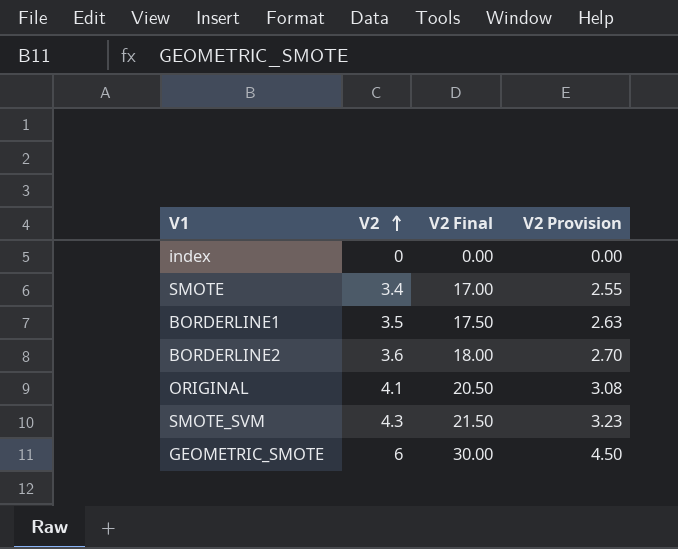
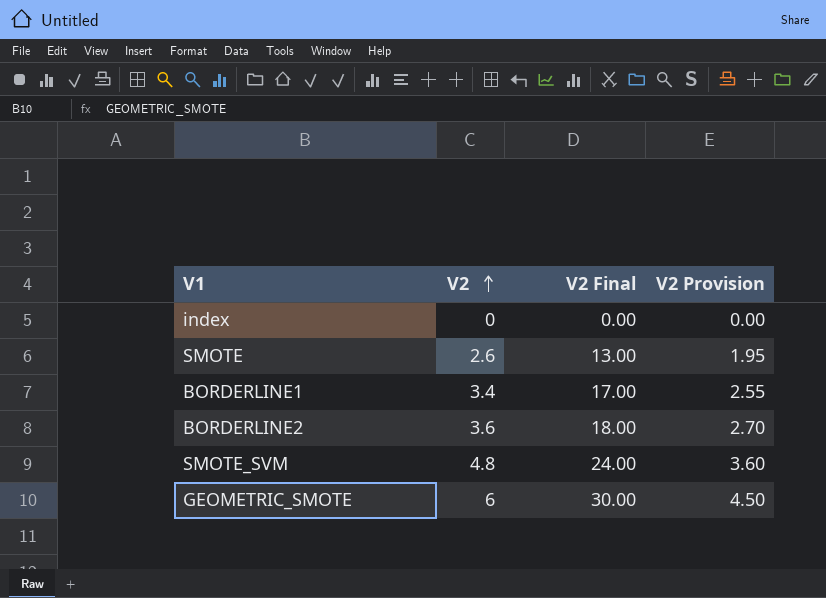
row ORIGINAL: 4.1 | 20.50 | 3.08 -> none
SMOTE | V2: 3.4 -> 2.6
SMOTE | V2 Final: 17.00 -> 13.00
SMOTE | V2 Provision: 2.55 -> 1.95
BORDERLINE1 | V2: 3.5 -> 3.4
BORDERLINE1 | V2 Final: 17.50 -> 17.00
BORDERLINE1 | V2 Provision: 2.63 -> 2.55
SMOTE_SVM | V2: 4.3 -> 4.8
SMOTE_SVM | V2 Final: 21.50 -> 24.00
SMOTE_SVM | V2 Provision: 3.23 -> 3.60

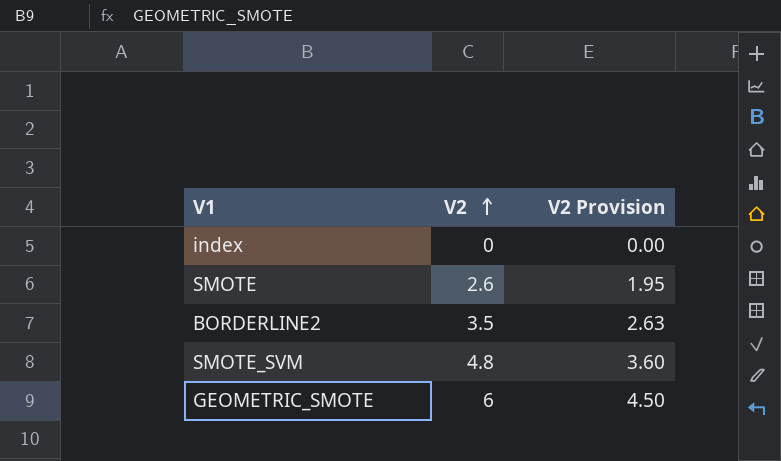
column V2 Final | formula: [V2] * 5 -> none
row BORDERLINE1: 3.4 | 17.00 | 2.55 -> none
BORDERLINE2 | V2: 3.6 -> 3.5
BORDERLINE2 | V2 Provision: 2.70 -> 2.63

